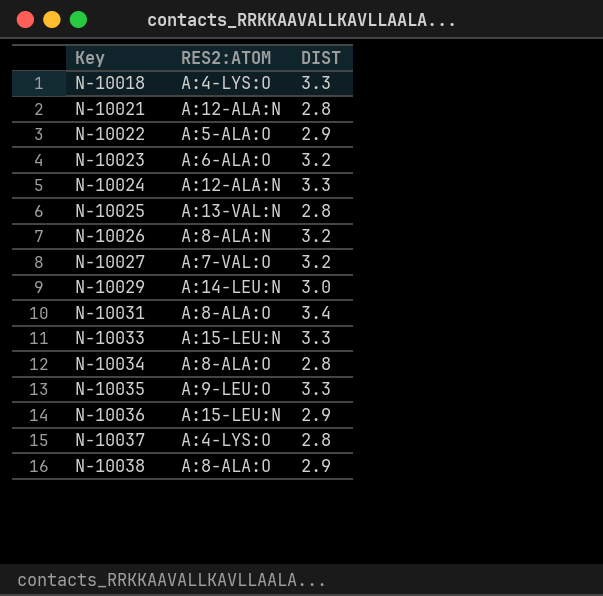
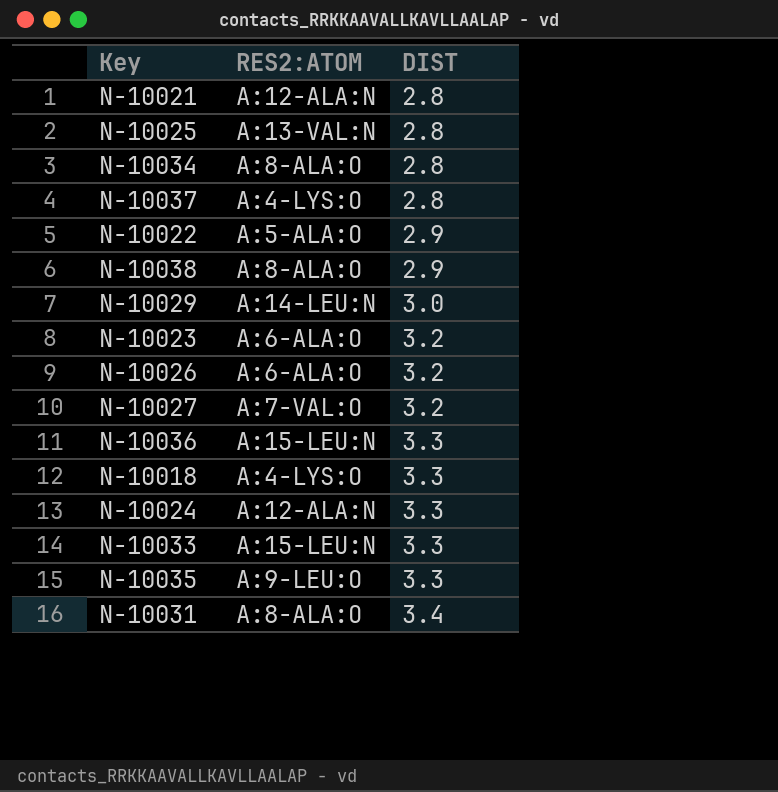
row order: Key ascending -> DIST ascending
N-10026 | RES2:ATOM: A:8-ALA:N -> A:6-ALA:O
N-10036 | DIST: 2.9 -> 3.3

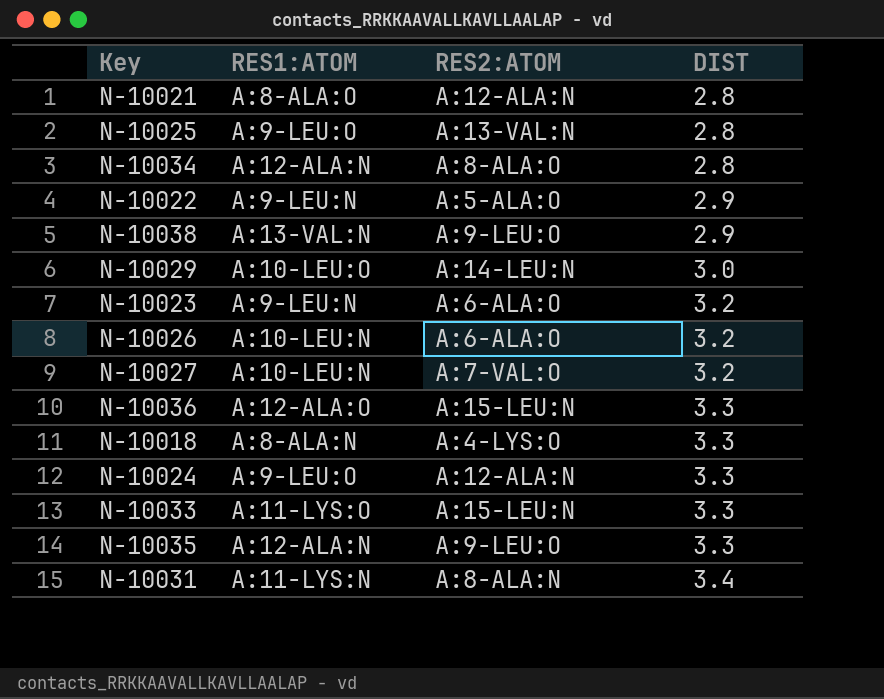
column RES1:ATOM | position: none -> 2
row N-10037: A:4-LYS:O | 2.8 -> none
N-10038 | RES2:ATOM: A:8-ALA:O -> A:9-LEU:O
N-10031 | RES2:ATOM: A:8-ALA:O -> A:8-ALA:N

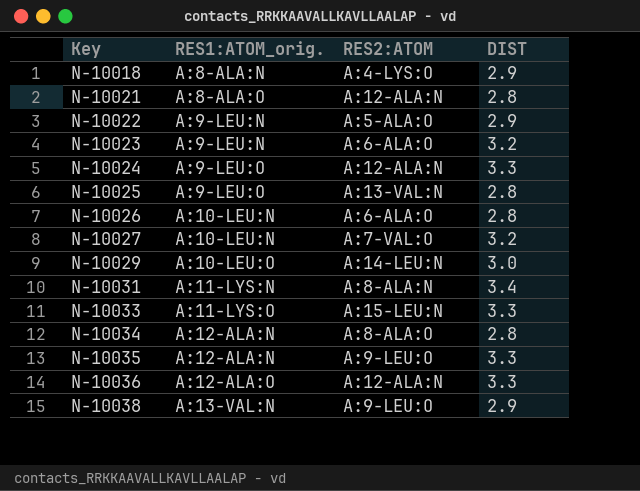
row order: DIST ascending -> Key ascending
column name: RES1:ATOM -> RES1:ATOM_orig.
N-10018 | DIST: 3.3 -> 2.9
N-10026 | DIST: 3.2 -> 2.8
N-10036 | RES2:ATOM: A:15-LEU:N -> A:12-ALA:N

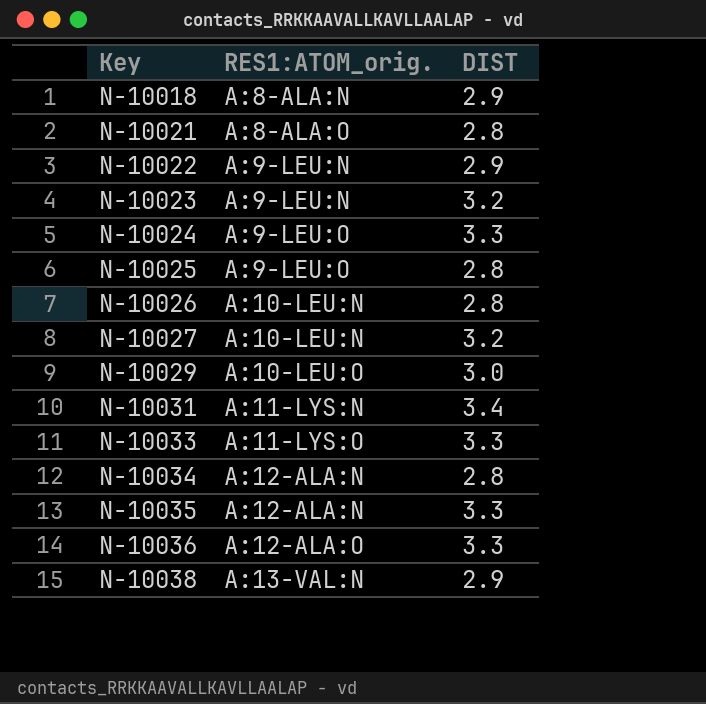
column RES2:ATOM | position: 3 -> none

